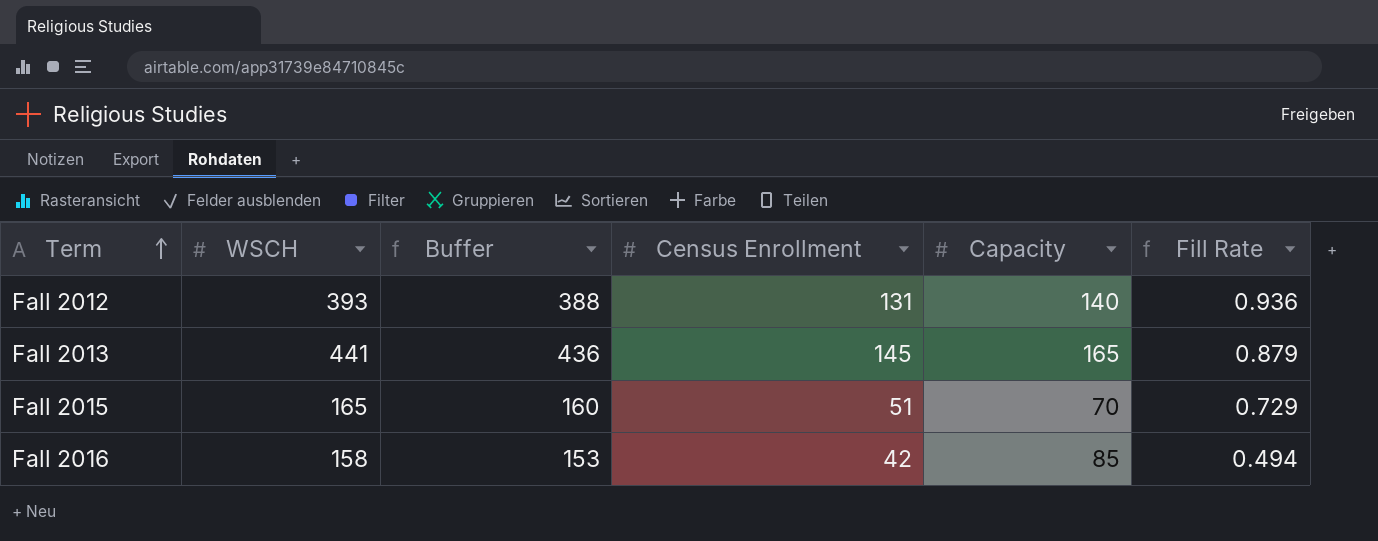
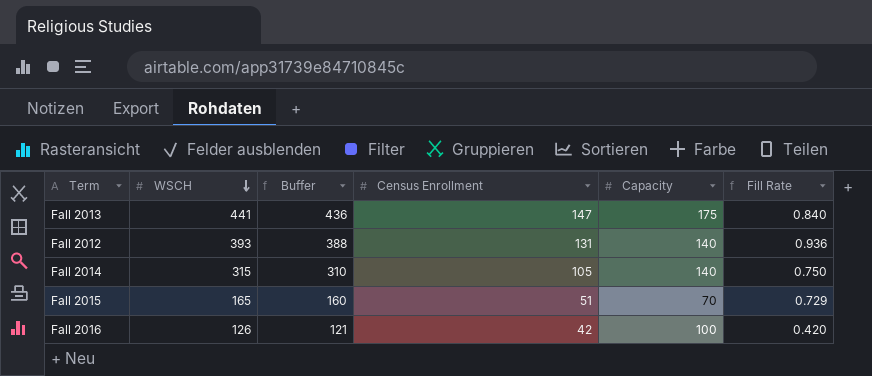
row order: Term ascending -> WSCH descending
Fall 2013 | Census Enrollment: 145 -> 147
Fall 2013 | Capacity: 165 -> 175
Fall 2013 | Fill Rate: 0.879 -> 0.840
row Fall 2014: none -> 315 | 310 | 105 | 140 | 0.750
Fall 2016 | WSCH: 158 -> 126
Fall 2016 | Buffer: 153 -> 121
Fall 2016 | Capacity: 85 -> 100
Fall 2016 | Fill Rate: 0.494 -> 0.420

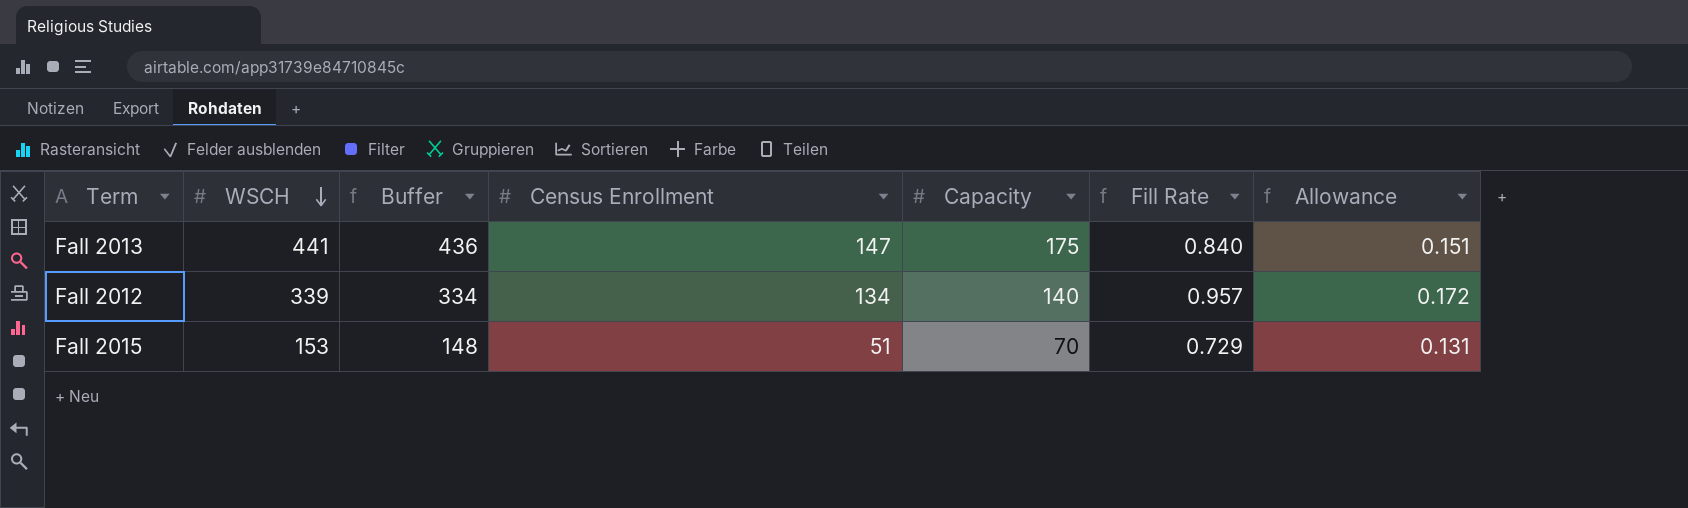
column Allowance | formula: none -> [Fill Rate] * 0.18
row Fall 2014: 315 | 310 | 105 | 140 | 0.750 -> none
row Fall 2016: 126 | 121 | 42 | 100 | 0.420 -> none
Fall 2012 | WSCH: 393 -> 339
Fall 2012 | Buffer: 388 -> 334
Fall 2012 | Census Enrollment: 131 -> 134
Fall 2012 | Fill Rate: 0.936 -> 0.957
Fall 2015 | WSCH: 165 -> 153
Fall 2015 | Buffer: 160 -> 148

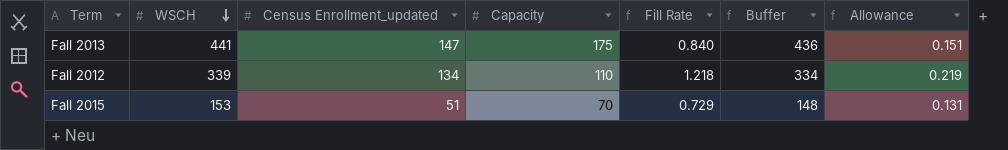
column name: Census Enrollment -> Census Enrollment_updated
column Buffer | position: 3 -> 6
Fall 2012 | Capacity: 140 -> 110
Fall 2012 | Fill Rate: 0.957 -> 1.218
Fall 2012 | Allowance: 0.172 -> 0.219

